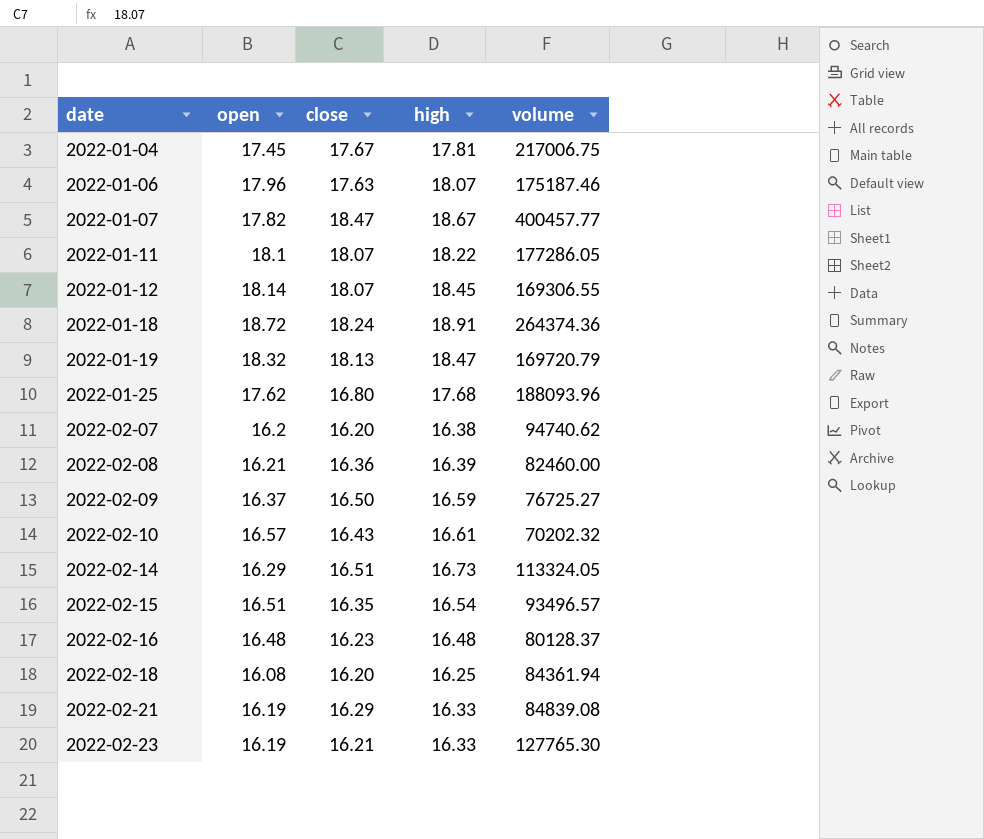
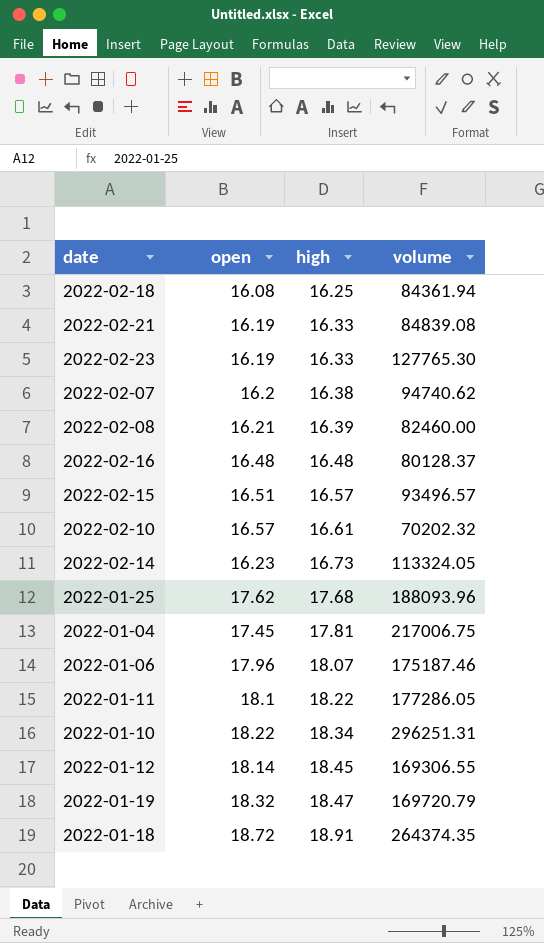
row order: date ascending -> high ascending
column close | position: 3 -> none
row 2022-01-07: 17.82 | 18.47 | 18.67 | 400457.77 -> none
row 2022-02-09: 16.37 | 16.50 | 16.59 | 76725.27 -> none
2022-02-15 | high: 16.54 -> 16.57
2022-02-14 | open: 16.29 -> 16.23
row 2022-01-10: none -> 18.22 | 18.34 | 296251.31
2022-01-18 | volume: 264374.36 -> 264374.35

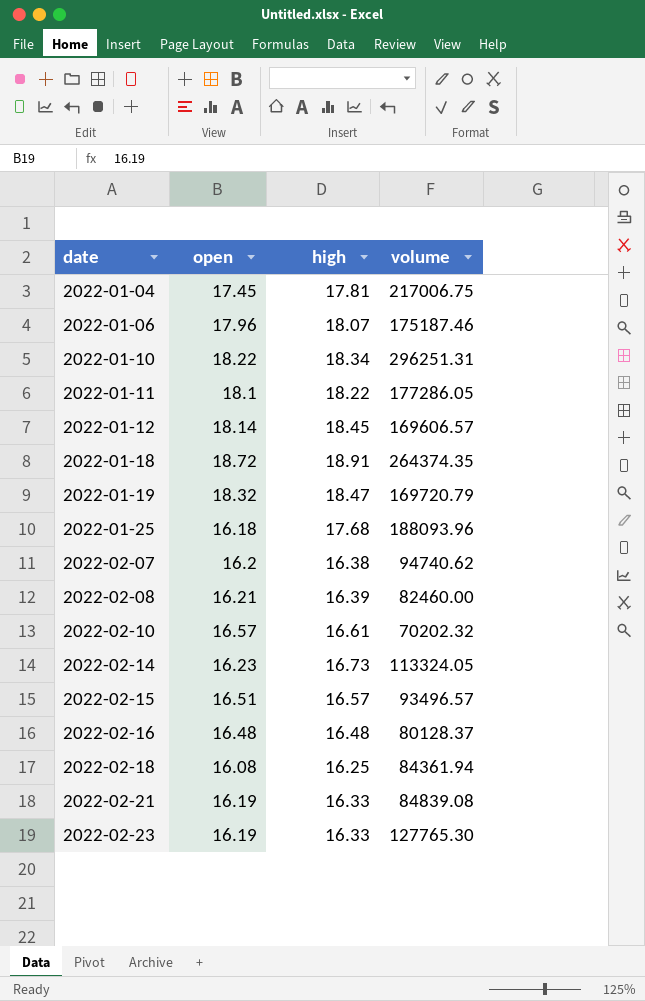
row order: high ascending -> date ascending
2022-01-12 | volume: 169306.55 -> 169606.57
2022-01-25 | open: 17.62 -> 16.18

